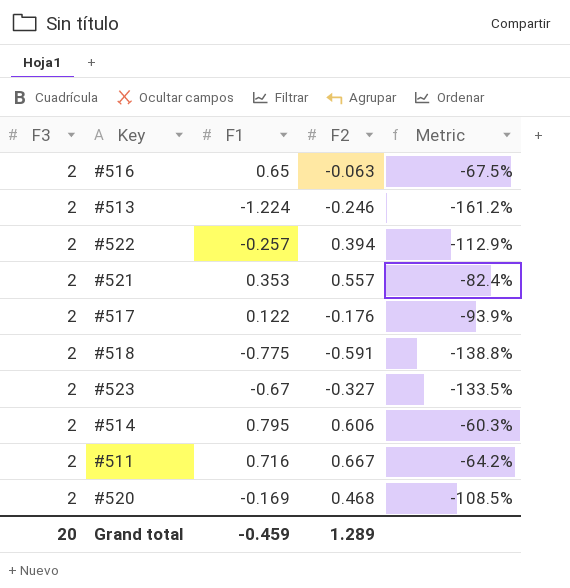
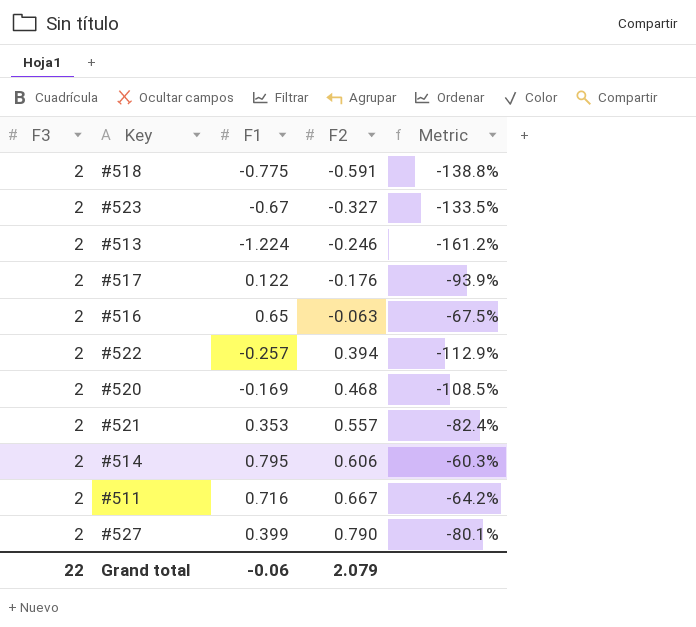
row order: none -> F2 ascending
row #527: none -> 2 | 0.399 | 0.790 | -80.1%
Grand total | F3: 20 -> 22
Grand total | F1: -0.459 -> -0.06
Grand total | F2: 1.289 -> 2.079

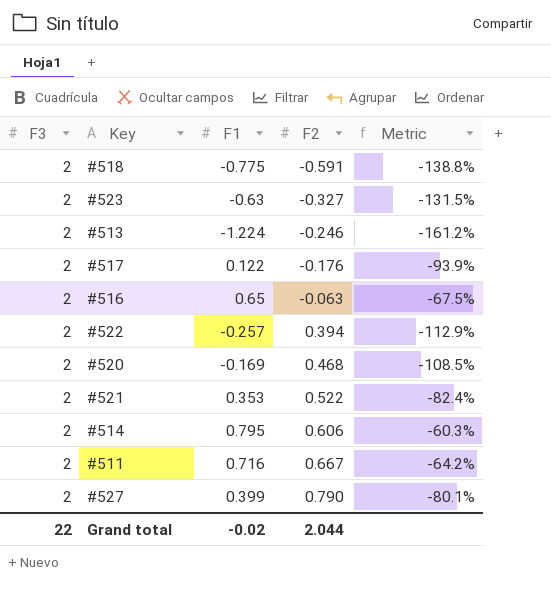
#523 | F1: -0.67 -> -0.63
#523 | Metric: -133.5% -> -131.5%
#521 | F2: 0.557 -> 0.522
Grand total | F1: -0.06 -> -0.02
Grand total | F2: 2.079 -> 2.044

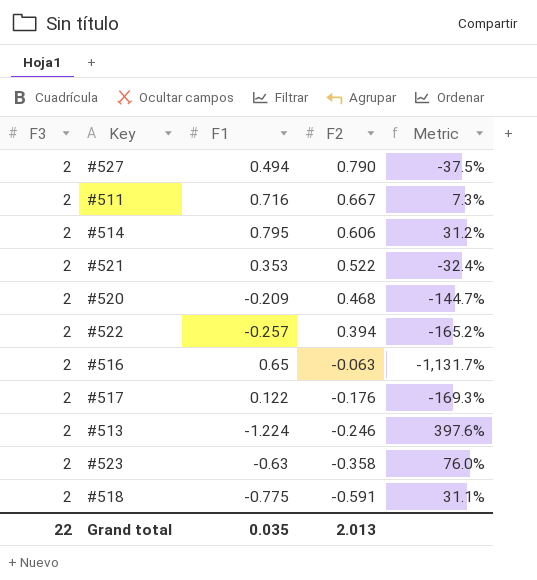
row order: F2 ascending -> F2 descending
column Metric | formula: ([F1] - [F3]) / [F3] -> ([F1] - [F2]) / [F2]
#527 | F1: 0.399 -> 0.494
#520 | F1: -0.169 -> -0.209
#523 | F2: -0.327 -> -0.358
Grand total | F1: -0.02 -> 0.035
Grand total | F2: 2.044 -> 2.013

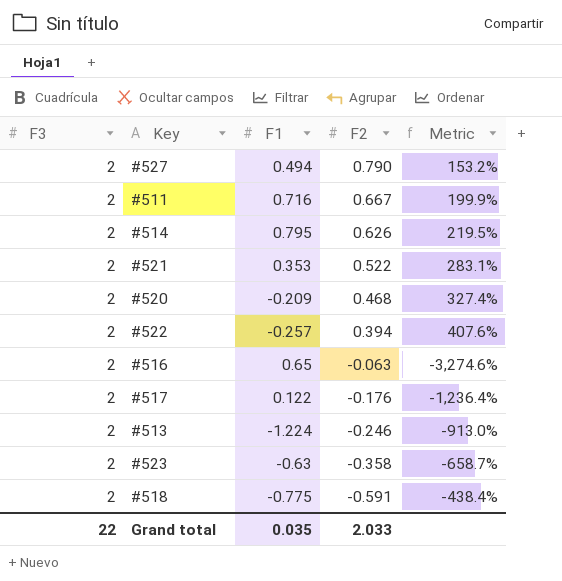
column Metric | formula: ([F1] - [F2]) / [F2] -> ([F3] - [F2]) / [F2]
#514 | F2: 0.606 -> 0.626
Grand total | F2: 2.013 -> 2.033

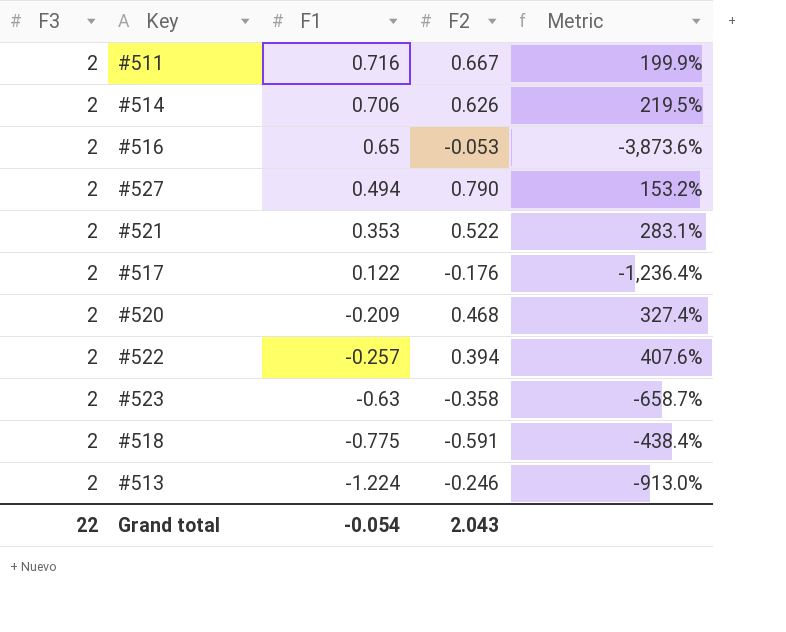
row order: F2 descending -> F1 descending
#514 | F1: 0.795 -> 0.706
#516 | F2: -0.063 -> -0.053
#516 | Metric: -3,274.6% -> -3,873.6%
Grand total | F1: 0.035 -> -0.054
Grand total | F2: 2.033 -> 2.043

